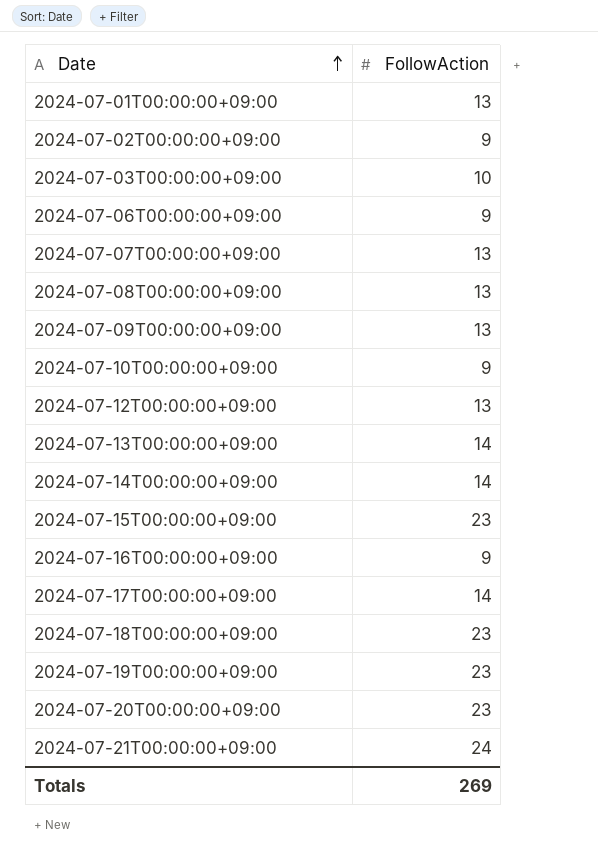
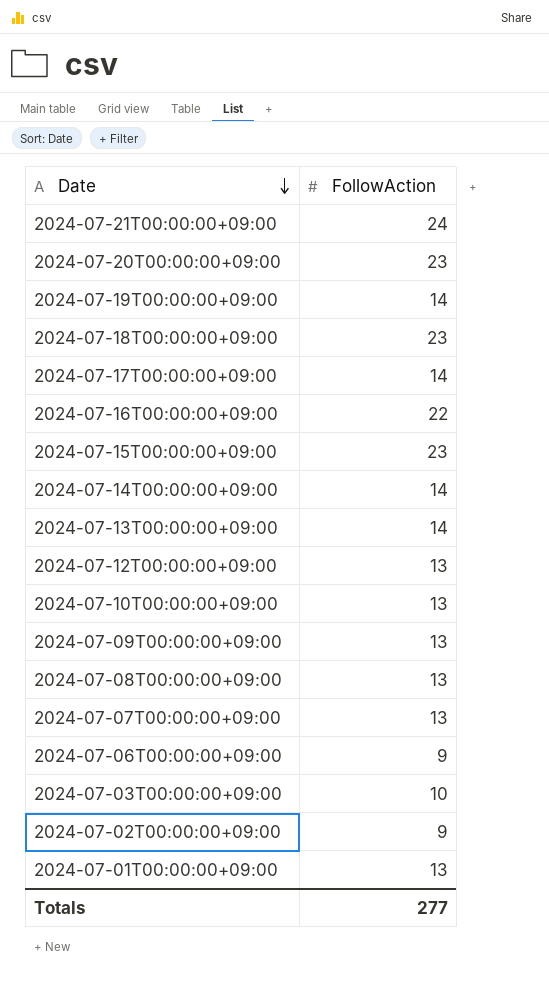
row order: Date ascending -> Date descending
2024-07-19T00:00:00+09:00 | FollowAction: 23 -> 14
2024-07-16T00:00:00+09:00 | FollowAction: 9 -> 22
2024-07-10T00:00:00+09:00 | FollowAction: 9 -> 13
Totals | FollowAction: 269 -> 277

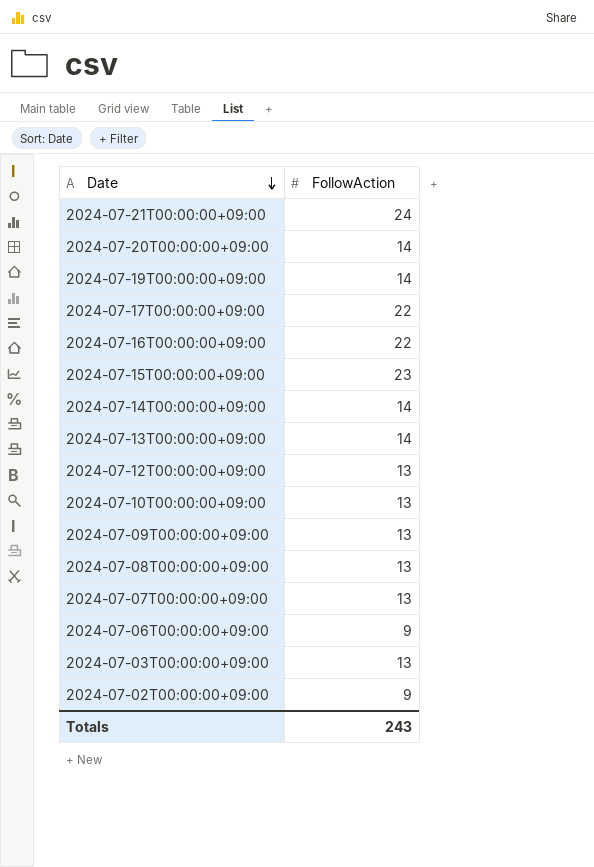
row 2024-07-18T00:00:00+09:00: 23 -> none
row 2024-07-01T00:00:00+09:00: 13 -> none
2024-07-20T00:00:00+09:00 | FollowAction: 23 -> 14
2024-07-17T00:00:00+09:00 | FollowAction: 14 -> 22
2024-07-03T00:00:00+09:00 | FollowAction: 10 -> 13
Totals | FollowAction: 277 -> 243

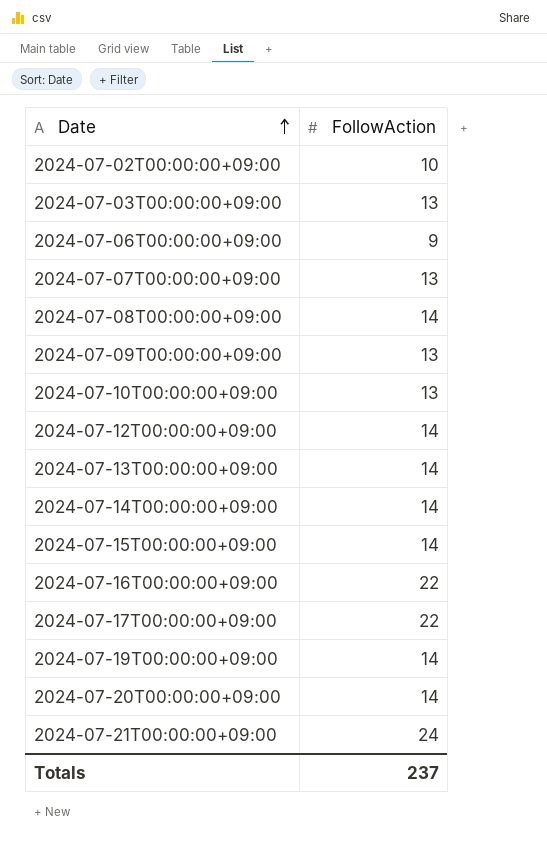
row order: Date descending -> Date ascending
2024-07-02T00:00:00+09:00 | FollowAction: 9 -> 10
2024-07-08T00:00:00+09:00 | FollowAction: 13 -> 14
2024-07-12T00:00:00+09:00 | FollowAction: 13 -> 14
2024-07-15T00:00:00+09:00 | FollowAction: 23 -> 14
Totals | FollowAction: 243 -> 237

